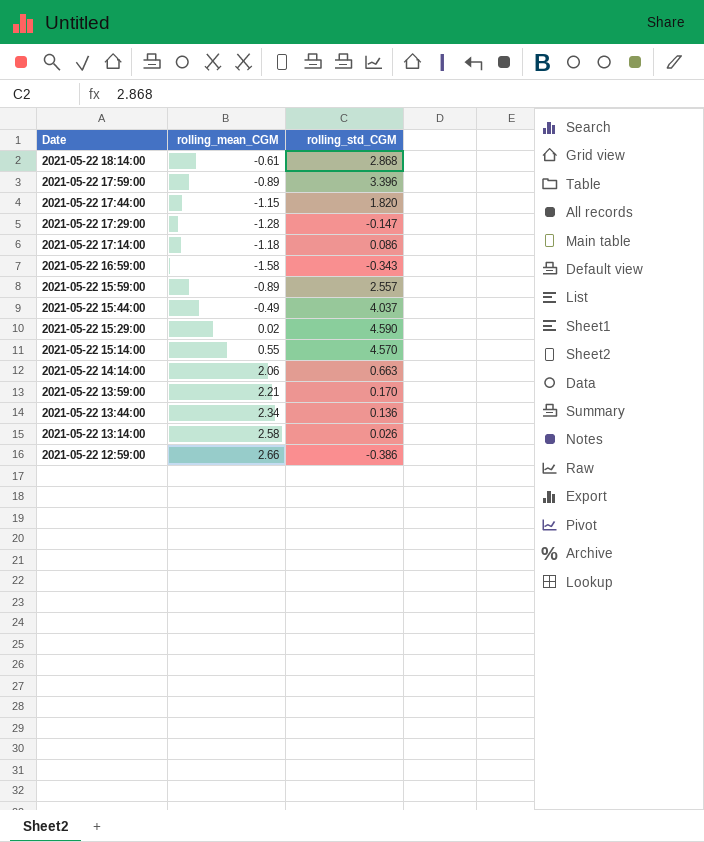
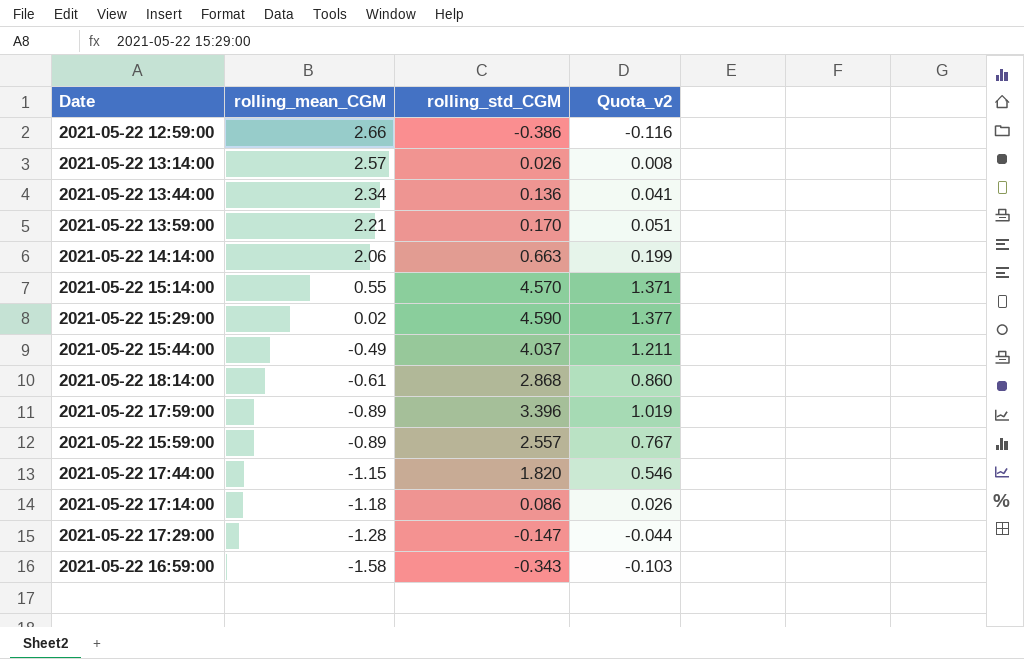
row order: Date descending -> rolling_mean_CGM descending
column Quota_v2 | formula: none -> [rolling_std_CGM] * 0.3
2021-05-22 13:14:00 | rolling_mean_CGM: 2.58 -> 2.57

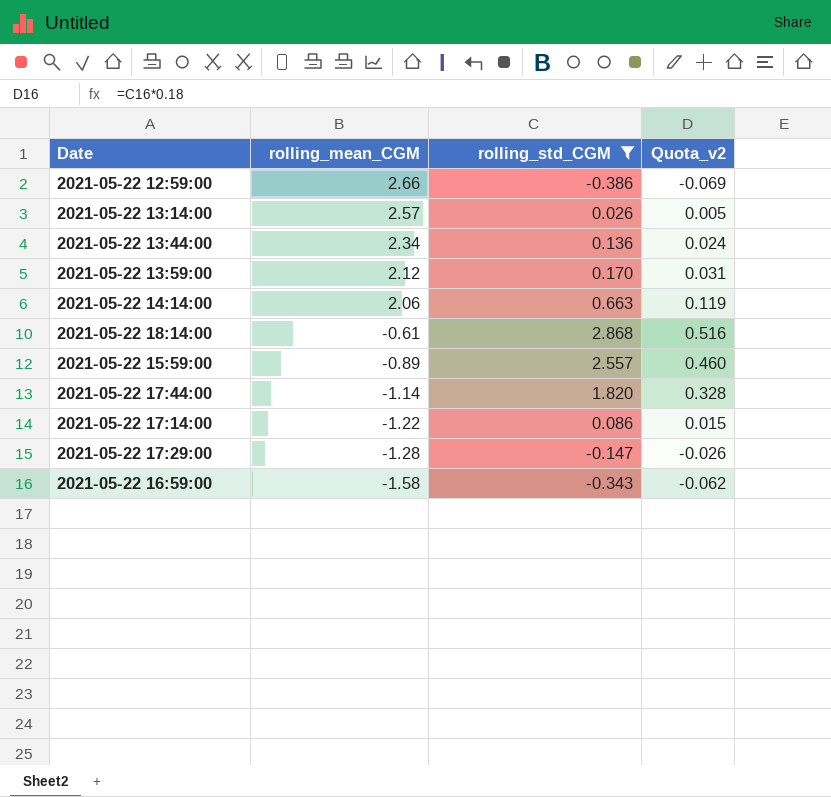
filter: none -> rolling_std_CGM <= 2.868
column Quota_v2 | formula: [rolling_std_CGM] * 0.3 -> [rolling_std_CGM] * 0.18
2021-05-22 13:59:00 | rolling_mean_CGM: 2.21 -> 2.12
2021-05-22 17:44:00 | rolling_mean_CGM: -1.15 -> -1.14
2021-05-22 17:14:00 | rolling_mean_CGM: -1.18 -> -1.22

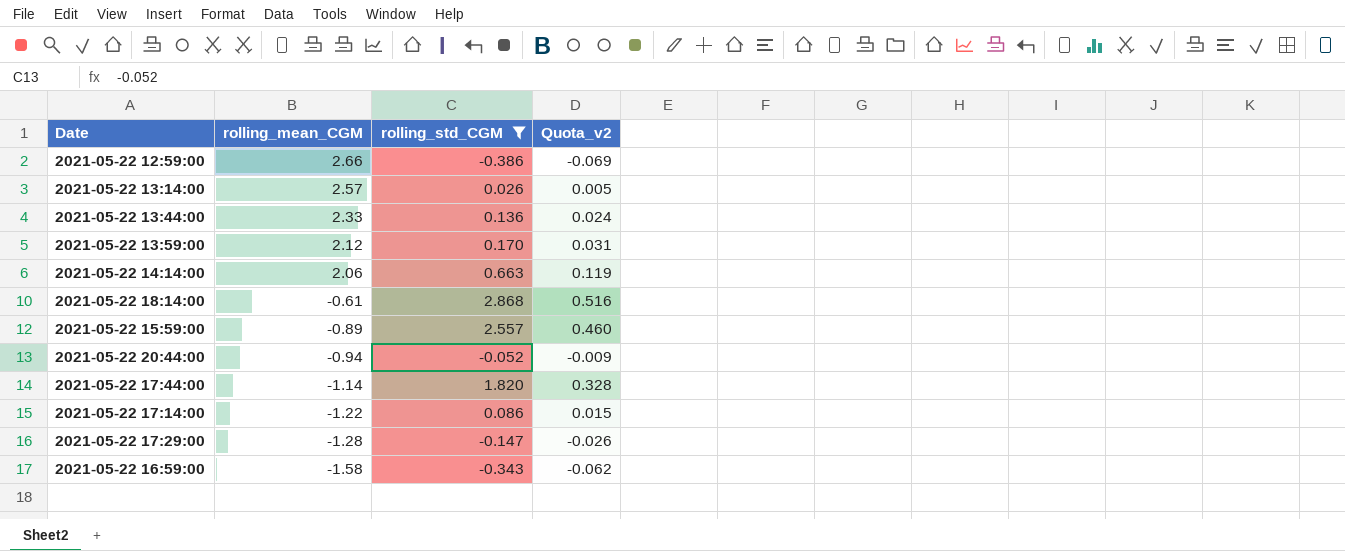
2021-05-22 13:44:00 | rolling_mean_CGM: 2.34 -> 2.33
row 2021-05-22 20:44:00: none -> -0.94 | -0.052 | -0.009

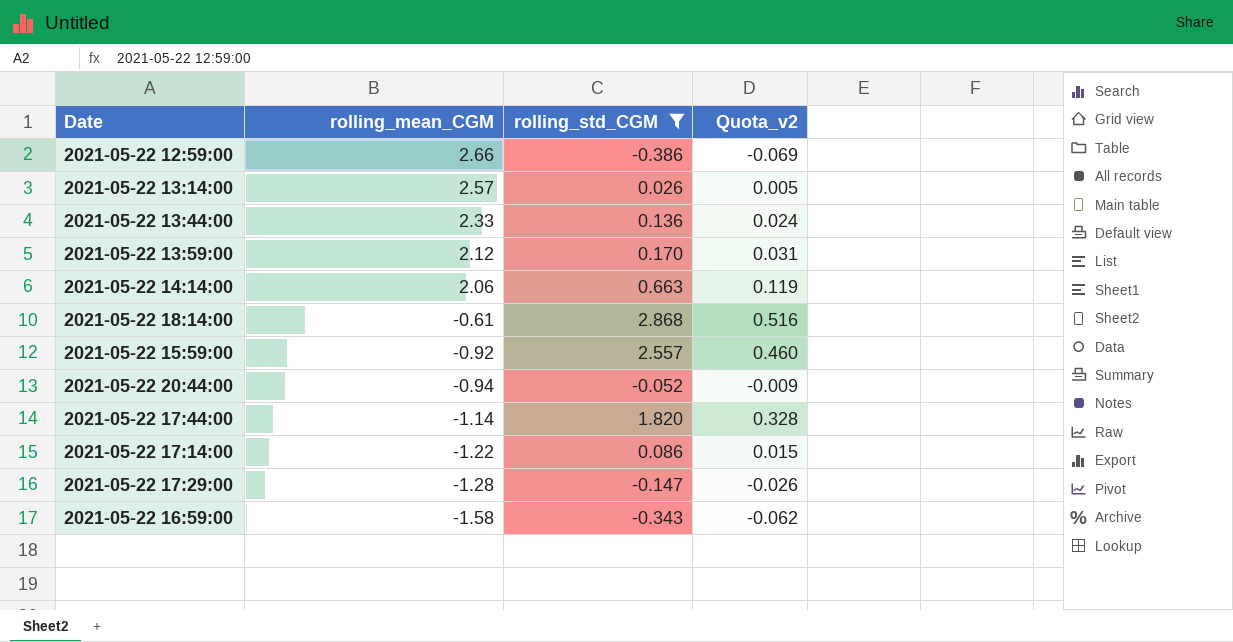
2021-05-22 15:59:00 | rolling_mean_CGM: -0.89 -> -0.92

